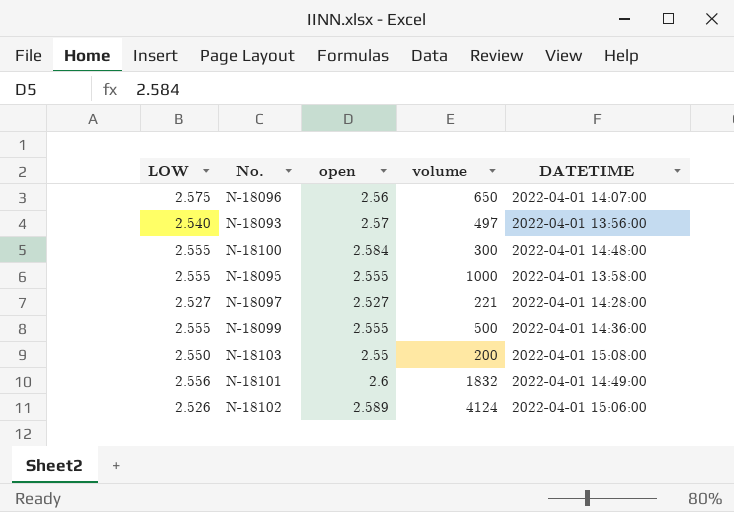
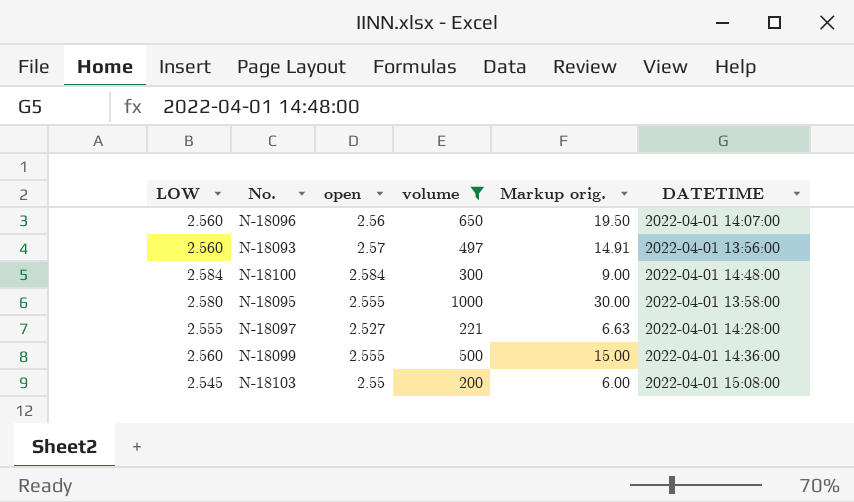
filter: none -> volume <= 1000
column Markup orig. | formula: none -> [volume] * 0.03
N-18096 | LOW: 2.575 -> 2.560
N-18093 | LOW: 2.540 -> 2.560
N-18100 | LOW: 2.555 -> 2.584
N-18095 | LOW: 2.555 -> 2.580
N-18097 | LOW: 2.527 -> 2.555
N-18099 | LOW: 2.555 -> 2.560
N-18103 | LOW: 2.550 -> 2.545

